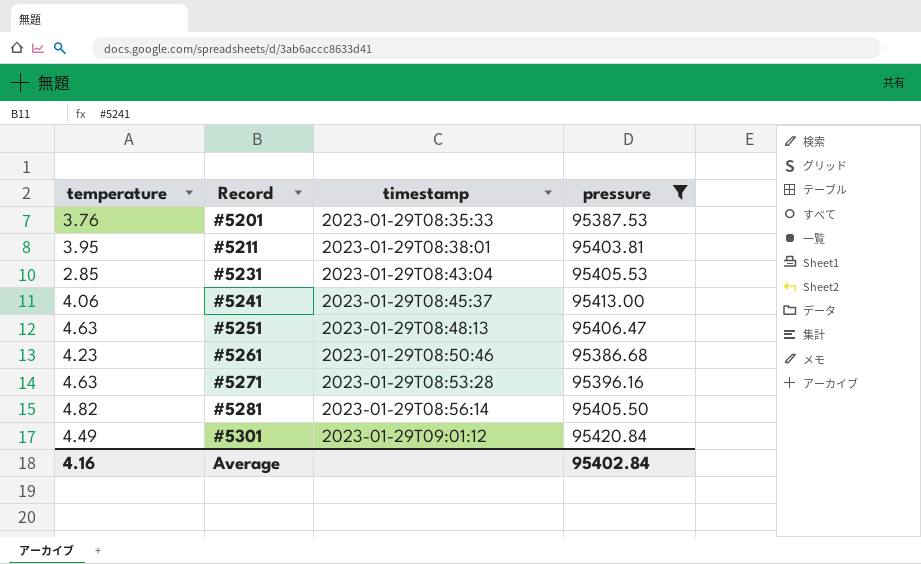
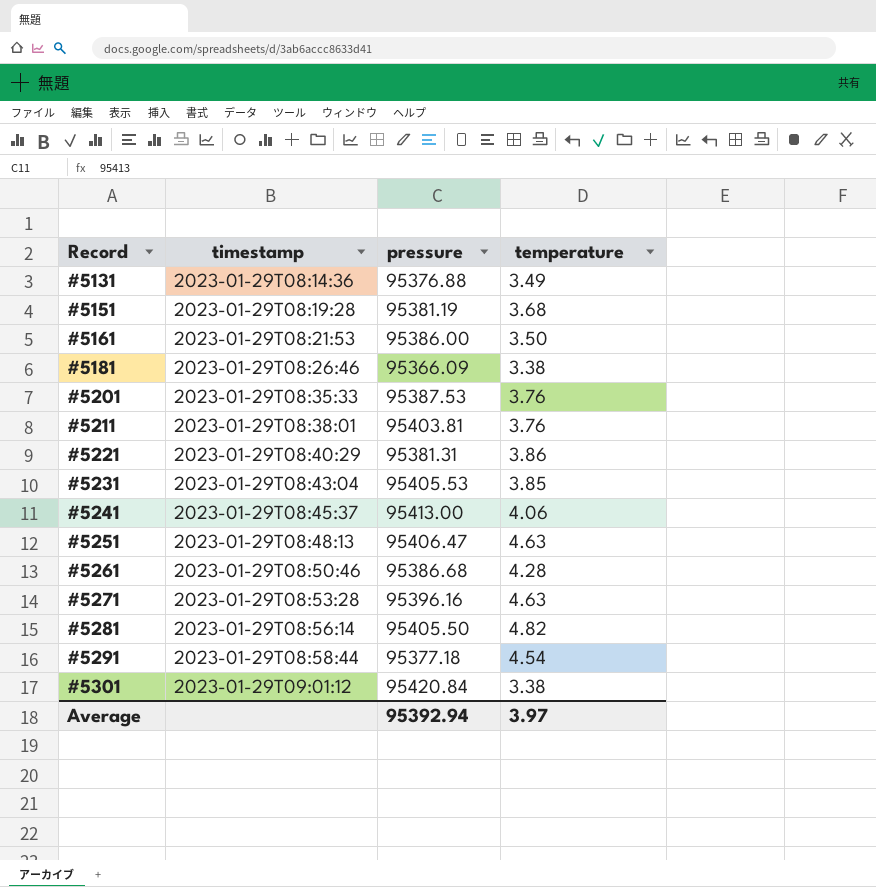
filter: pressure >= 95386.68 -> none
column temperature | position: 1 -> 4
#5211 | temperature: 3.95 -> 3.76
#5231 | temperature: 2.85 -> 3.85
#5261 | temperature: 4.23 -> 4.28
#5301 | temperature: 4.49 -> 3.38
Average | pressure: 95402.84 -> 95392.94
Average | temperature: 4.16 -> 3.97

